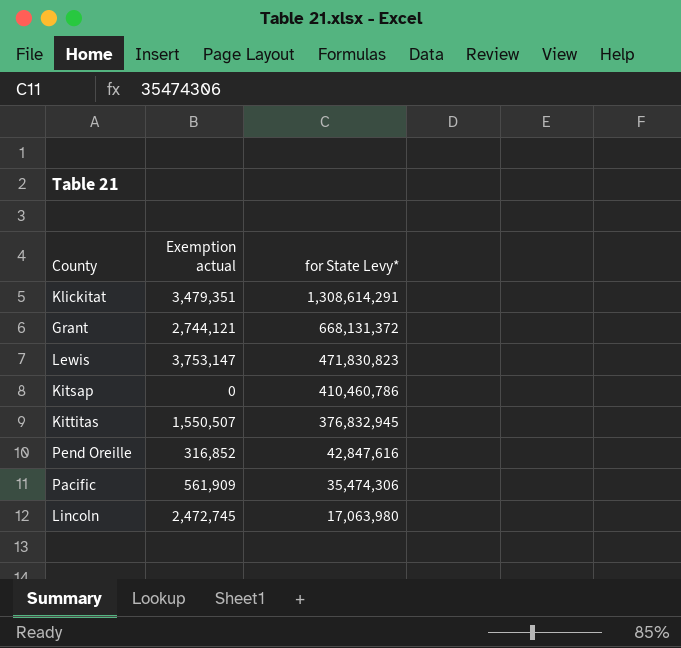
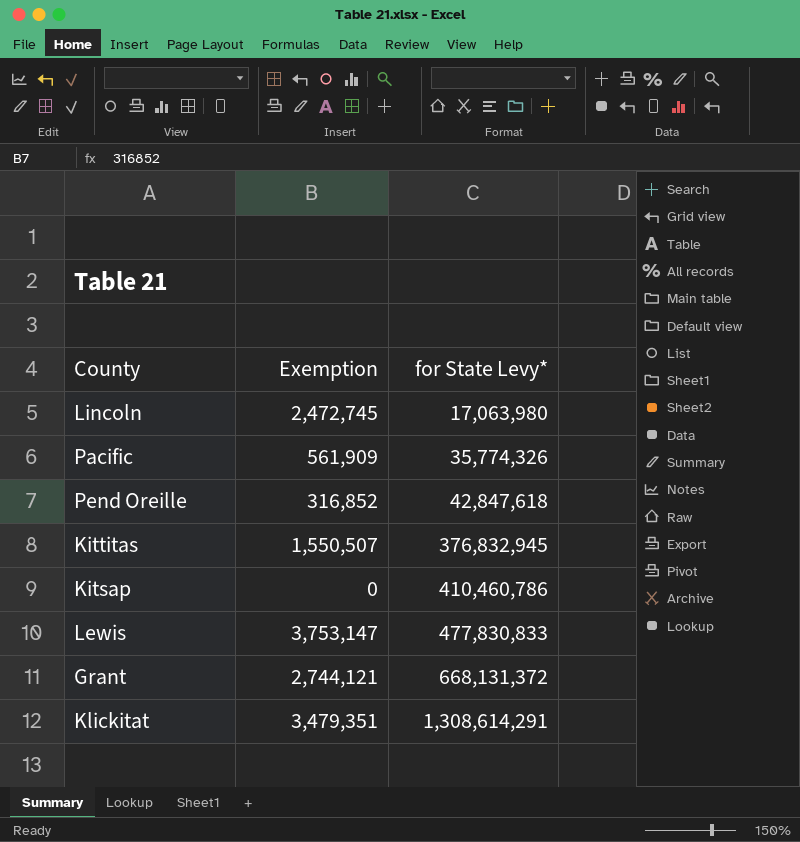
row order: for State Levy* descending -> for State Levy* ascending
column name: Exemption actual -> Exemption
Pacific | for State Levy*: 35,474,306 -> 35,774,326
Pend Oreille | for State Levy*: 42,847,616 -> 42,847,618
Lewis | for State Levy*: 471,830,823 -> 477,830,833

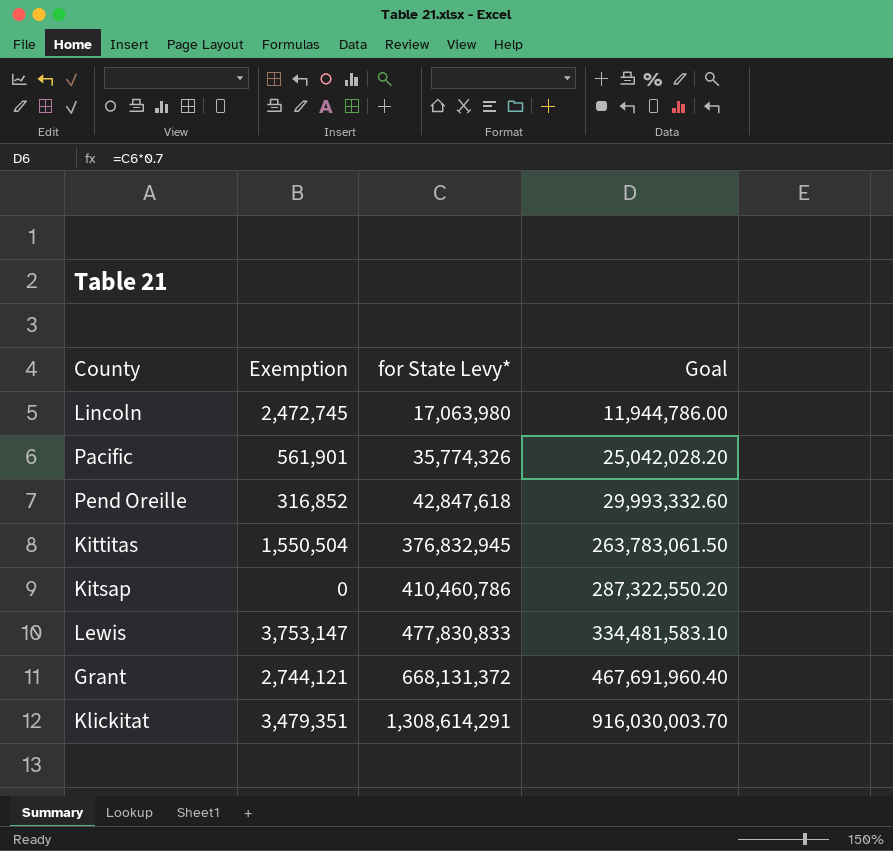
column Goal | formula: none -> [for State Levy*] * 0.7
Pacific | Exemption: 561,909 -> 561,901
Kittitas | Exemption: 1,550,507 -> 1,550,504

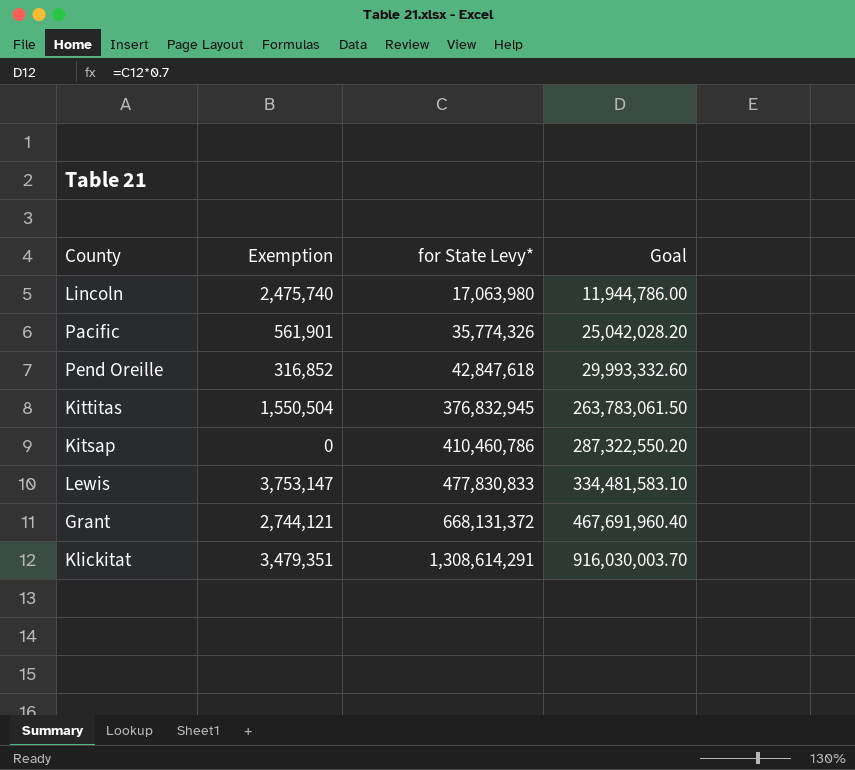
Lincoln | Exemption: 2,472,745 -> 2,475,740

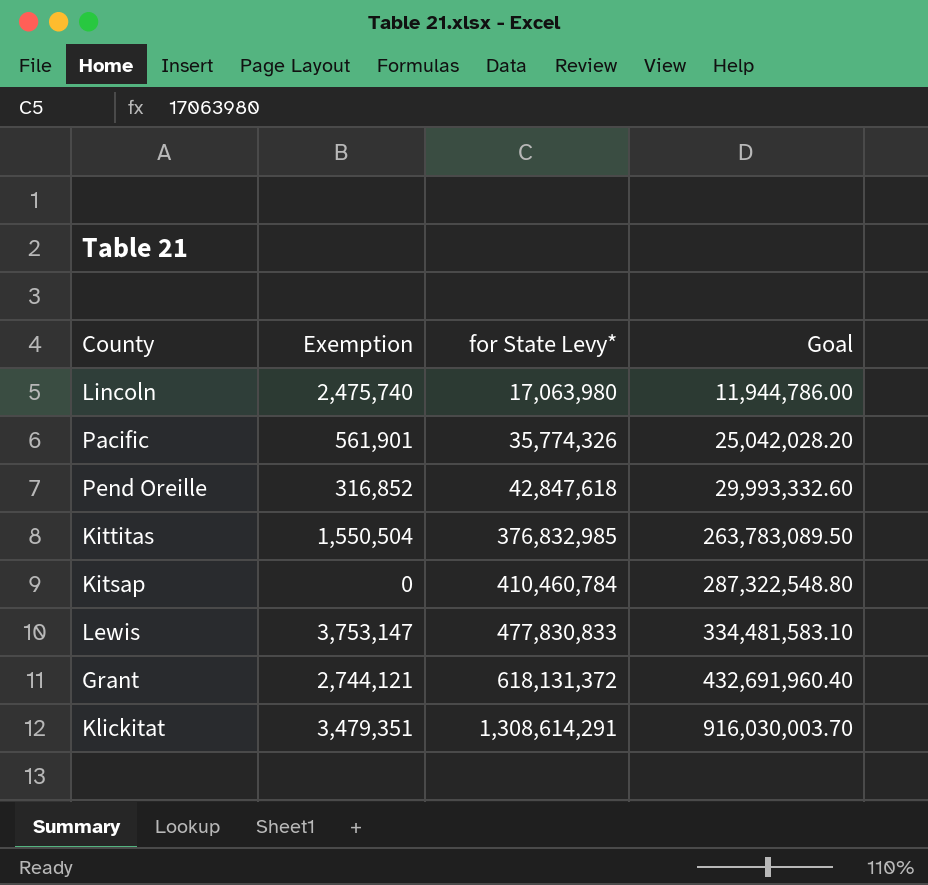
Kittitas | for State Levy*: 376,832,945 -> 376,832,985
Kittitas | Goal: 263,783,061.50 -> 263,783,089.50
Kitsap | for State Levy*: 410,460,786 -> 410,460,784
Kitsap | Goal: 287,322,550.20 -> 287,322,548.80
Grant | for State Levy*: 668,131,372 -> 618,131,372
Grant | Goal: 467,691,960.40 -> 432,691,960.40

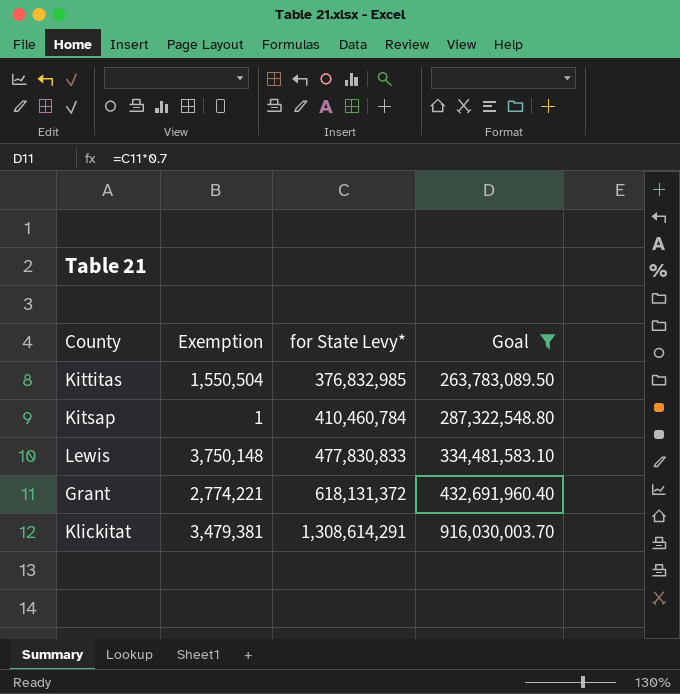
filter: none -> Goal >= 263,783,089.50
Kitsap | Exemption: 0 -> 1
Lewis | Exemption: 3,753,147 -> 3,750,148
Grant | Exemption: 2,744,121 -> 2,774,221
Klickitat | Exemption: 3,479,351 -> 3,479,381

